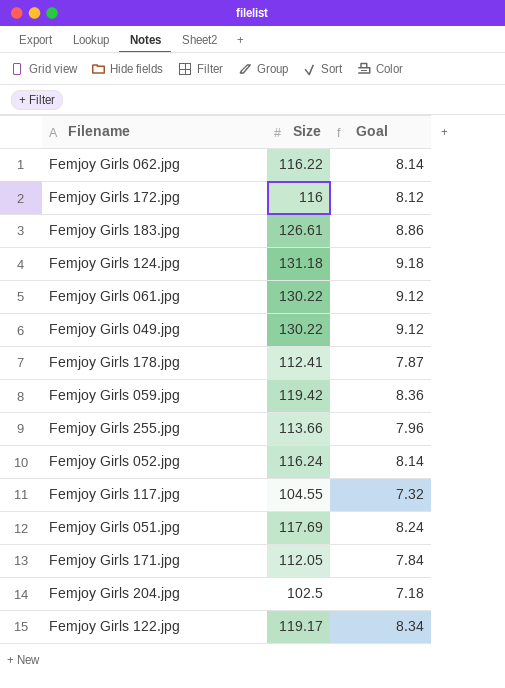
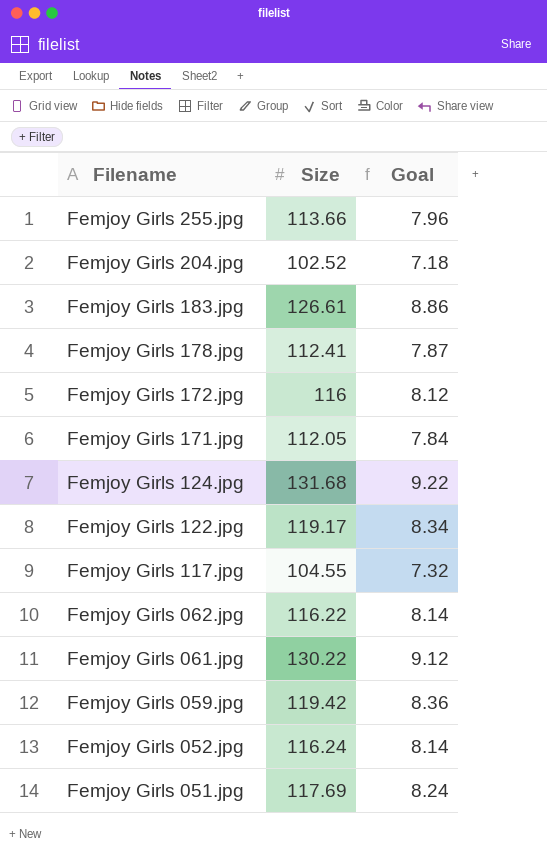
row order: none -> Filename descending
row Femjoy Girls 049.jpg: 130.22 | 9.12 -> none
Femjoy Girls 204.jpg | Size: 102.5 -> 102.52
Femjoy Girls 124.jpg | Size: 131.18 -> 131.68
Femjoy Girls 124.jpg | Goal: 9.18 -> 9.22

